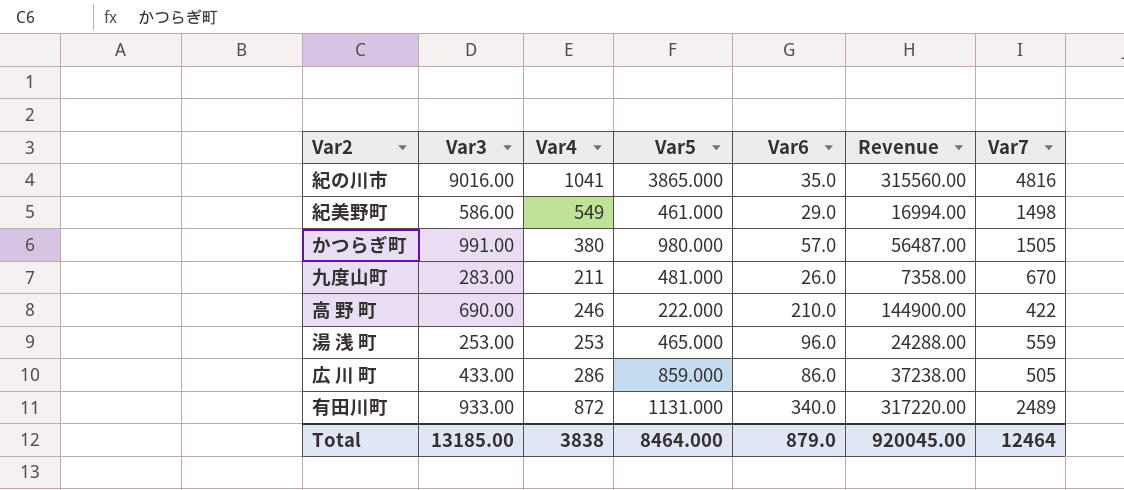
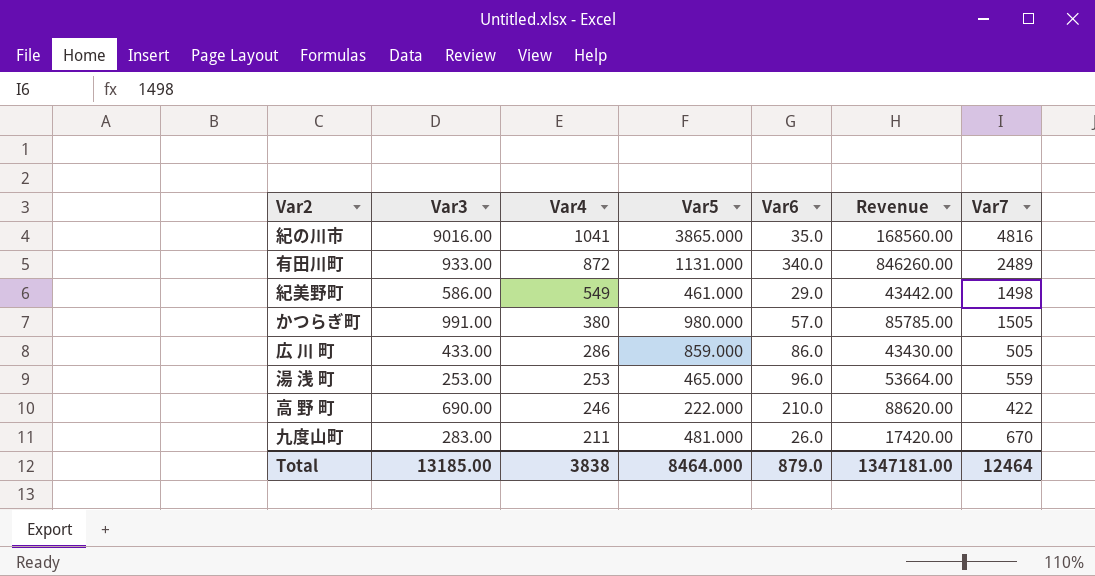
row order: none -> Var4 descending
column Revenue | formula: [Var3] * [Var6] -> [Var6] * [Var7]
Total | Revenue: 920045.00 -> 1347181.00

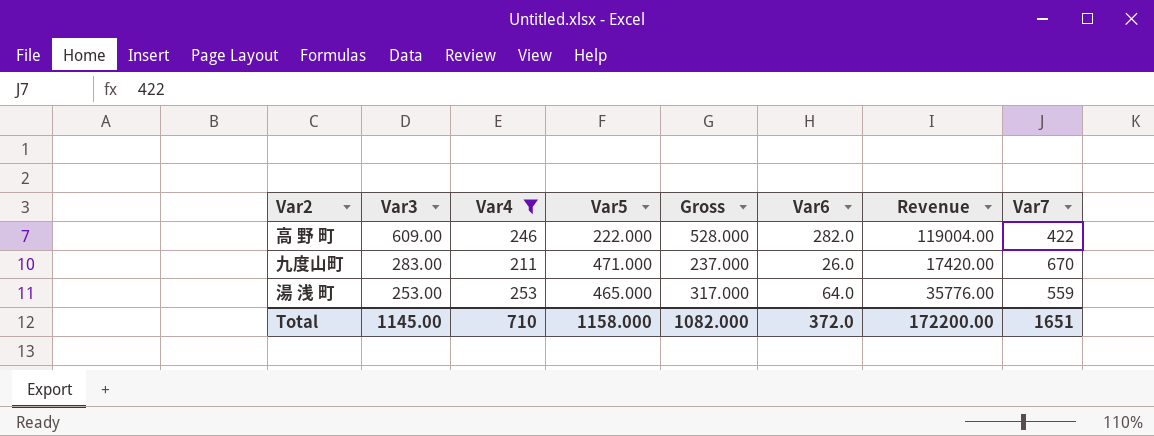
filter: none -> Var4 <= 253
row order: Var4 descending -> Var3 descending
column Gross | formula: none -> [Var4] + [Var6]
高 野 町 | Var3: 690.00 -> 609.00
高 野 町 | Var6: 210.0 -> 282.0
高 野 町 | Revenue: 88620.00 -> 119004.00
九度山町 | Var5: 481.000 -> 471.000
湯 浅 町 | Var6: 96.0 -> 64.0
湯 浅 町 | Revenue: 53664.00 -> 35776.00
Total | Var3: 13185.00 -> 1145.00
Total | Var4: 3838 -> 710
Total | Var5: 8464.000 -> 1158.000
Total | Var6: 879.0 -> 372.0
Total | Revenue: 1347181.00 -> 172200.00
Total | Var7: 12464 -> 1651

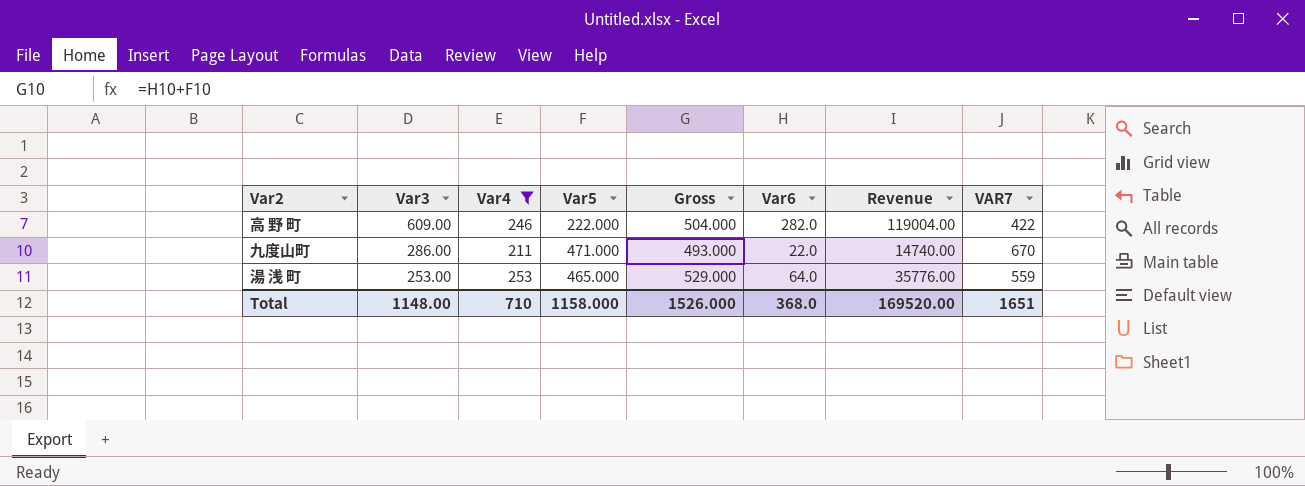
column Gross | formula: [Var4] + [Var6] -> [Var5] + [Var6]
column name: Var7 -> VAR7
九度山町 | Var3: 283.00 -> 286.00
九度山町 | Var6: 26.0 -> 22.0
九度山町 | Revenue: 17420.00 -> 14740.00
Total | Var3: 1145.00 -> 1148.00
Total | Gross: 1082.000 -> 1526.000
Total | Var6: 372.0 -> 368.0
Total | Revenue: 172200.00 -> 169520.00

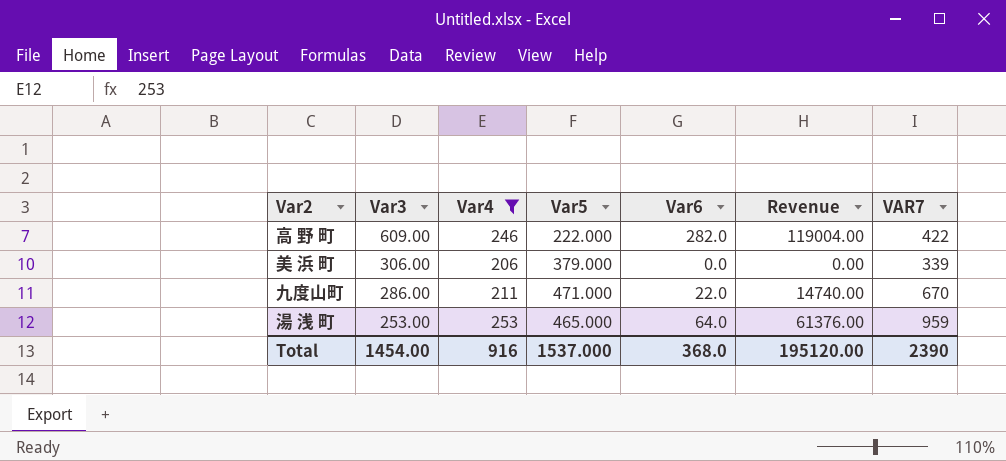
column Gross | formula: [Var5] + [Var6] -> none
row 美 浜 町: none -> 306.00 | 206 | 379.000 | 0.0 | 0.00 | 339
湯 浅 町 | Revenue: 35776.00 -> 61376.00
湯 浅 町 | VAR7: 559 -> 959
Total | Var3: 1148.00 -> 1454.00
Total | Var4: 710 -> 916
Total | Var5: 1158.000 -> 1537.000
Total | Revenue: 169520.00 -> 195120.00
Total | VAR7: 1651 -> 2390

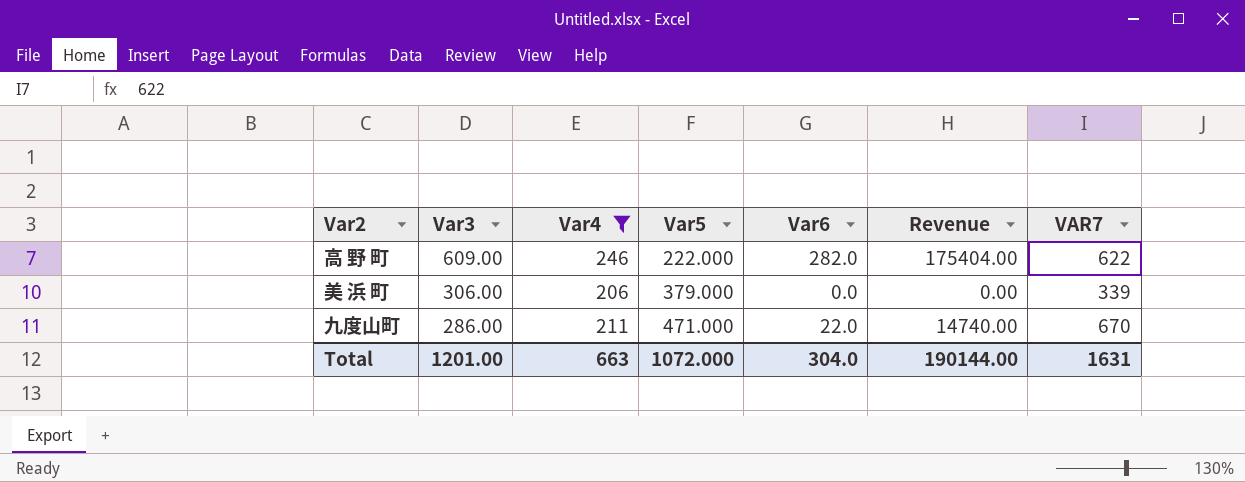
row 湯 浅 町: 253.00 | 253 | 465.000 | 64.0 | 61376.00 | 959 -> none
高 野 町 | Revenue: 119004.00 -> 175404.00
高 野 町 | VAR7: 422 -> 622
Total | Var3: 1454.00 -> 1201.00
Total | Var4: 916 -> 663
Total | Var5: 1537.000 -> 1072.000
Total | Var6: 368.0 -> 304.0
Total | Revenue: 195120.00 -> 190144.00
Total | VAR7: 2390 -> 1631

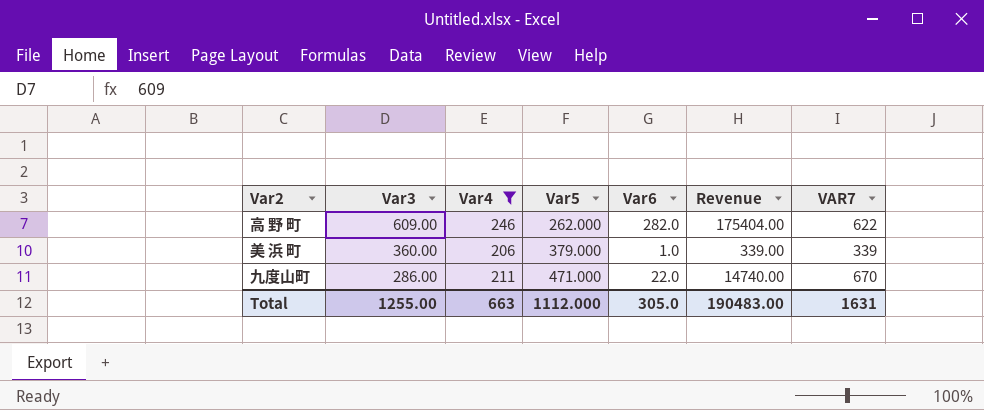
高 野 町 | Var5: 222.000 -> 262.000
美 浜 町 | Var3: 306.00 -> 360.00
美 浜 町 | Var6: 0.0 -> 1.0
美 浜 町 | Revenue: 0.00 -> 339.00
Total | Var3: 1201.00 -> 1255.00
Total | Var5: 1072.000 -> 1112.000
Total | Var6: 304.0 -> 305.0
Total | Revenue: 190144.00 -> 190483.00

